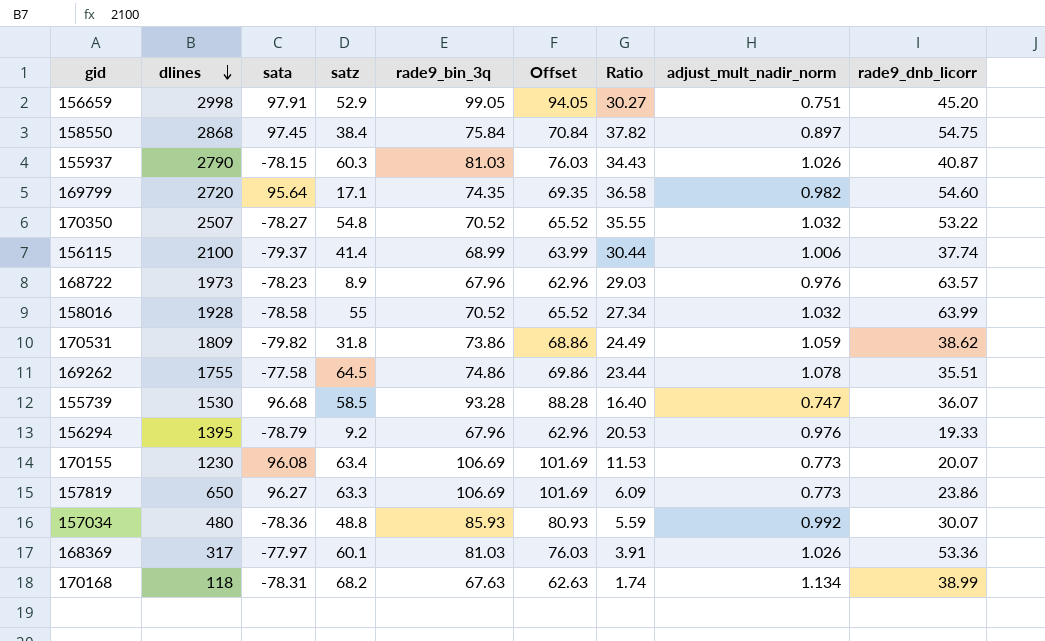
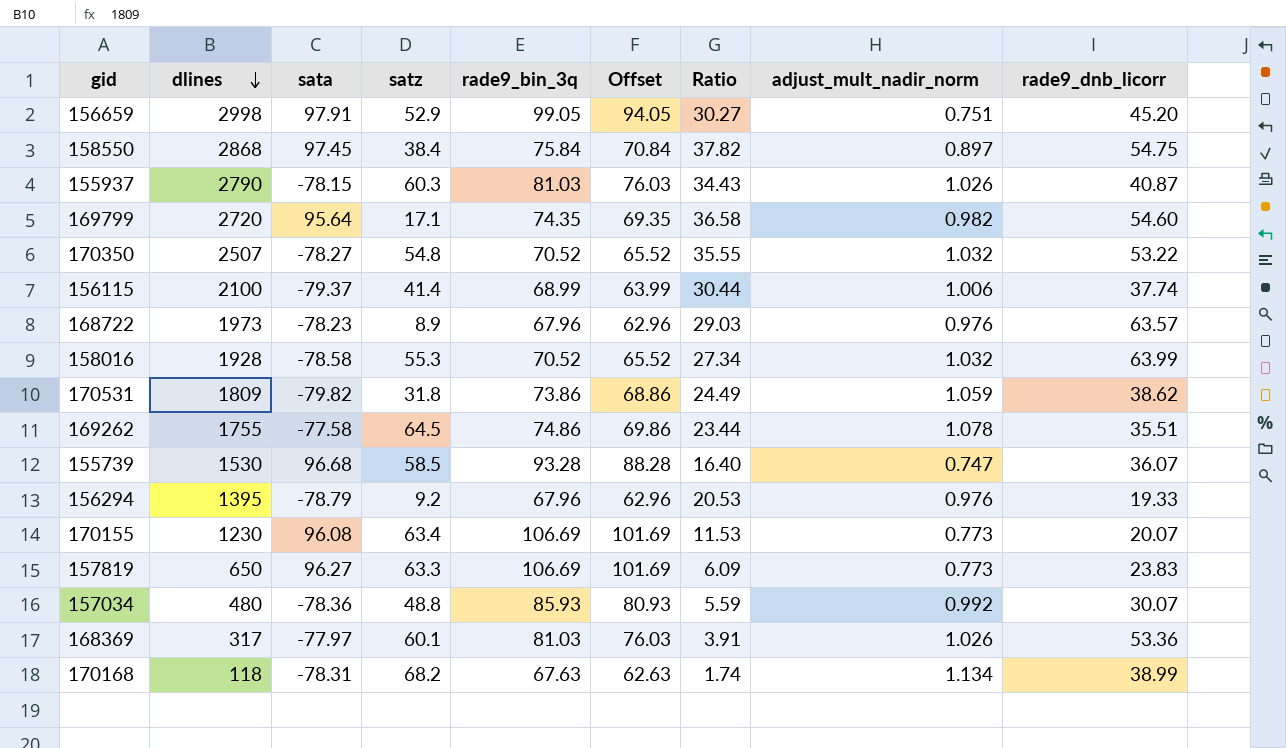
158016 | satz: 55 -> 55.3
157819 | rade9_dnb_licorr: 23.86 -> 23.83

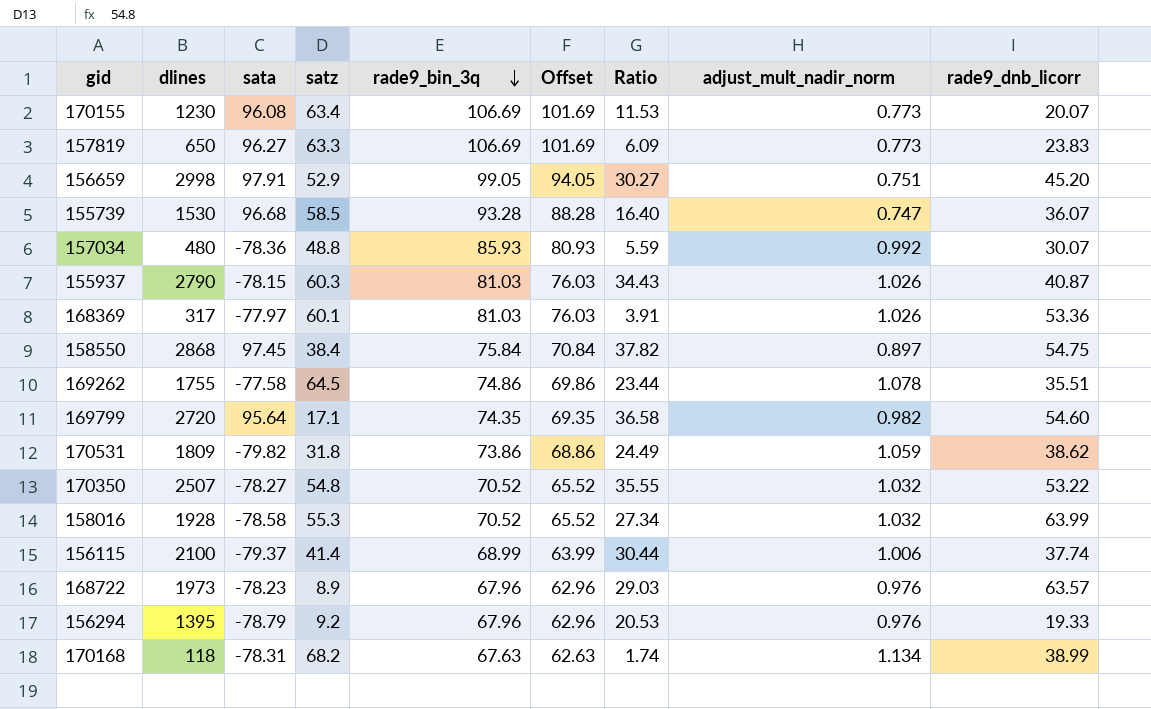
row order: dlines descending -> rade9_bin_3q descending

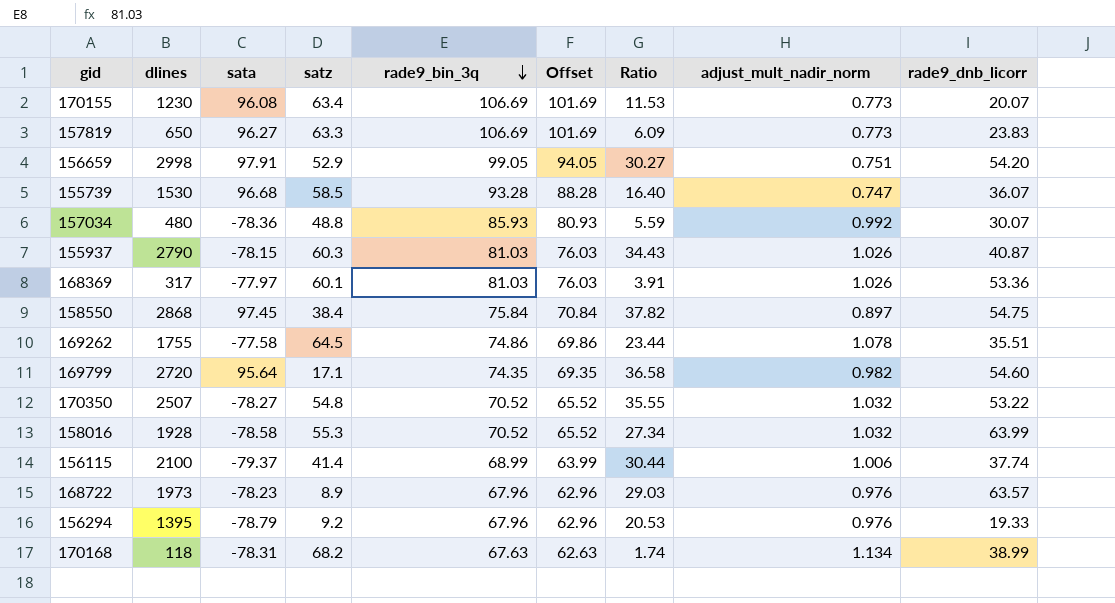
row 170531: 1809 | -79.82 | 31.8 | 73.86 | 68.86 | 24.49 | 1.059 | 38.62 -> none
156659 | rade9_dnb_licorr: 45.20 -> 54.20

